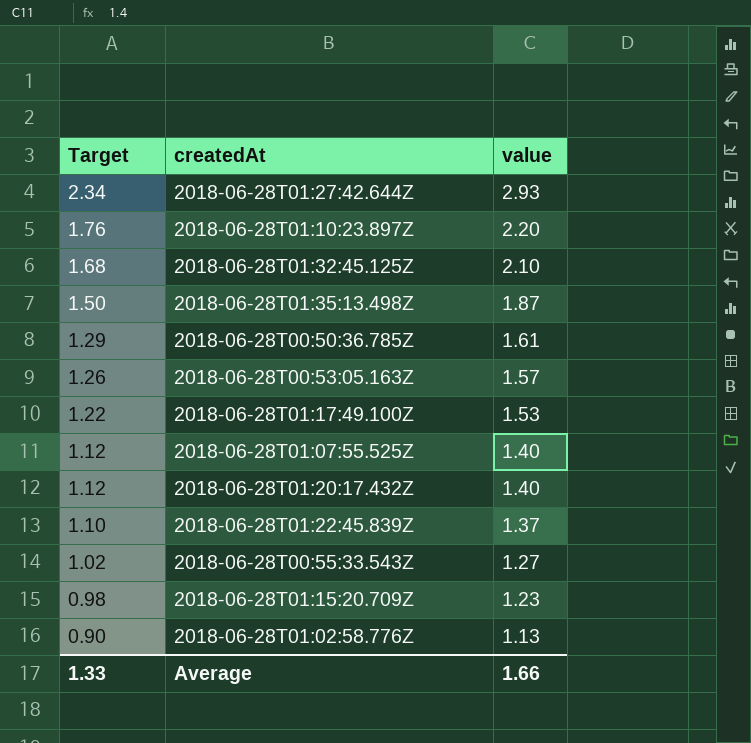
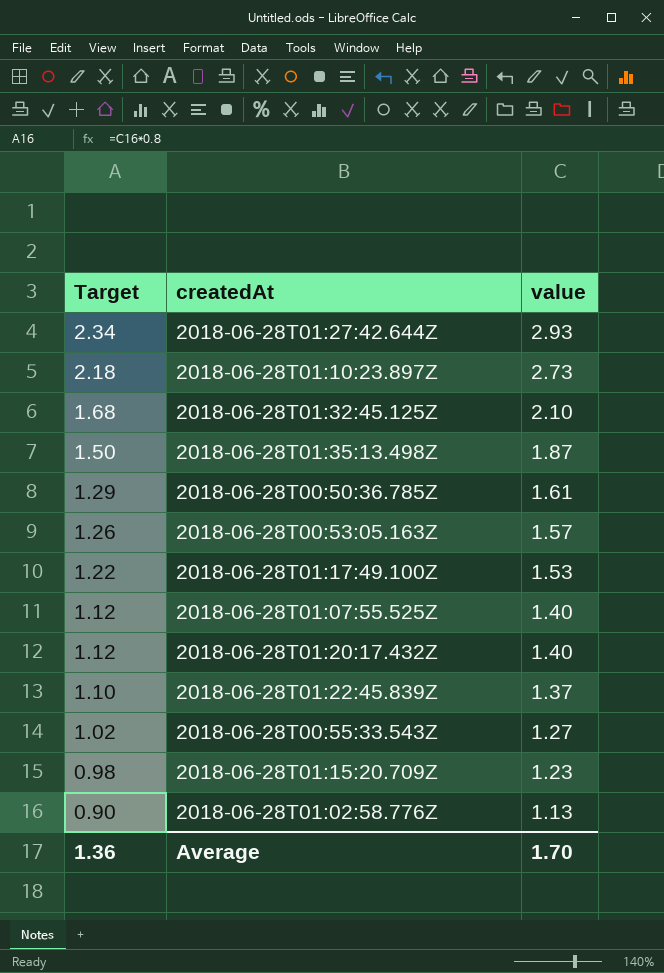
2018-06-28T01:10:23.897Z | Target: 1.76 -> 2.18
2018-06-28T01:10:23.897Z | value: 2.20 -> 2.73
Average | Target: 1.33 -> 1.36
Average | value: 1.66 -> 1.70

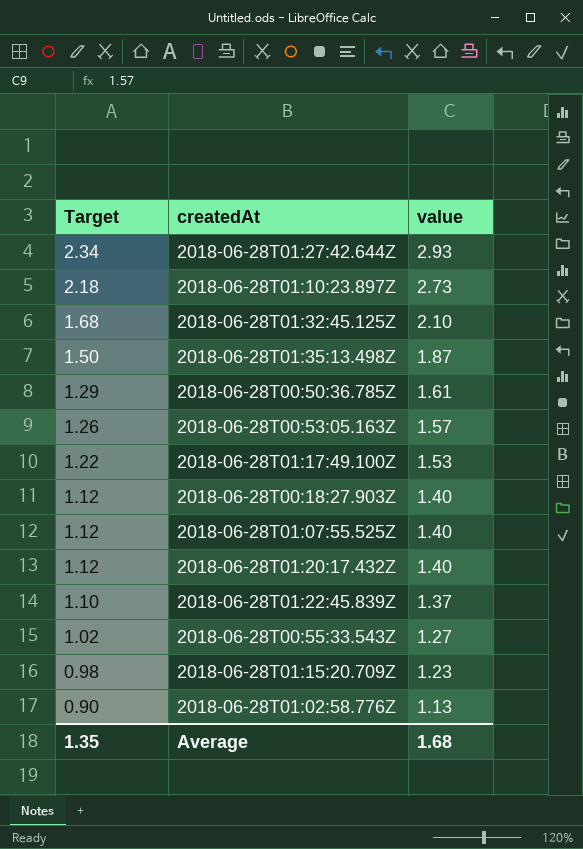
row 2018-06-28T00:18:27.903Z: none -> 1.12 | 1.40
Average | Target: 1.36 -> 1.35
Average | value: 1.70 -> 1.68

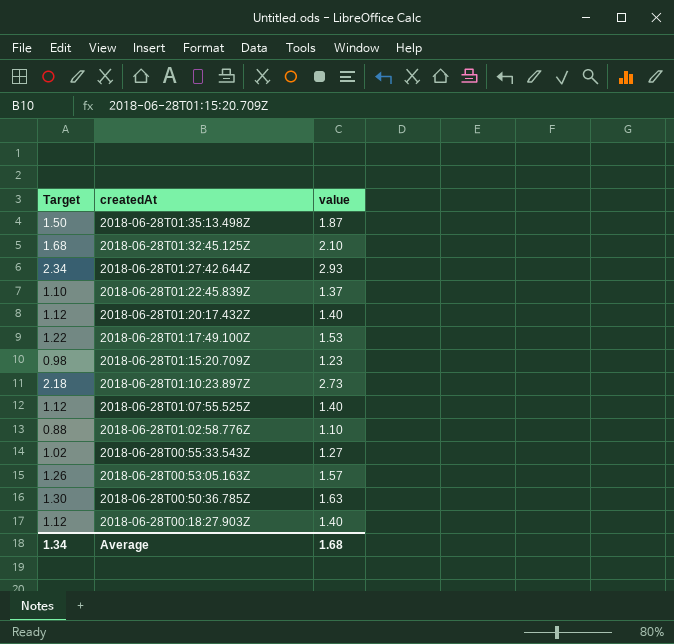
row order: Target descending -> createdAt descending
2018-06-28T01:02:58.776Z | Target: 0.90 -> 0.88
2018-06-28T01:02:58.776Z | value: 1.13 -> 1.10
2018-06-28T00:50:36.785Z | Target: 1.29 -> 1.30
2018-06-28T00:50:36.785Z | value: 1.61 -> 1.63
Average | Target: 1.35 -> 1.34

